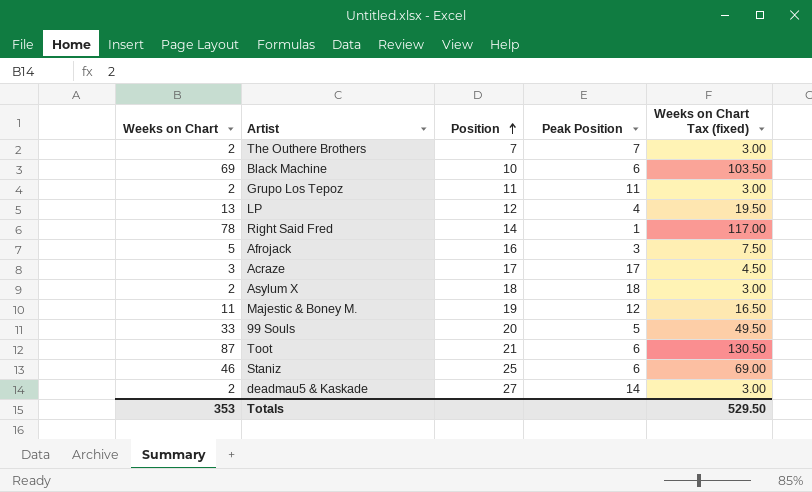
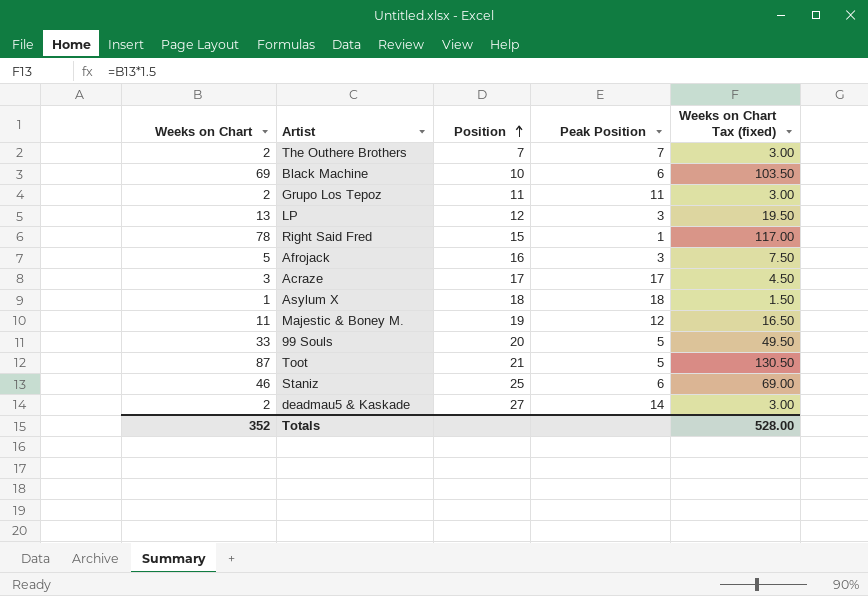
LP | Peak Position: 4 -> 3
Right Said Fred | Position: 14 -> 15
Asylum X | Weeks on Chart: 2 -> 1
Asylum X | Weeks on Chart Tax (fixed): 3.00 -> 1.50
Toot | Peak Position: 6 -> 5
Totals | Weeks on Chart: 353 -> 352
Totals | Weeks on Chart Tax (fixed): 529.50 -> 528.00

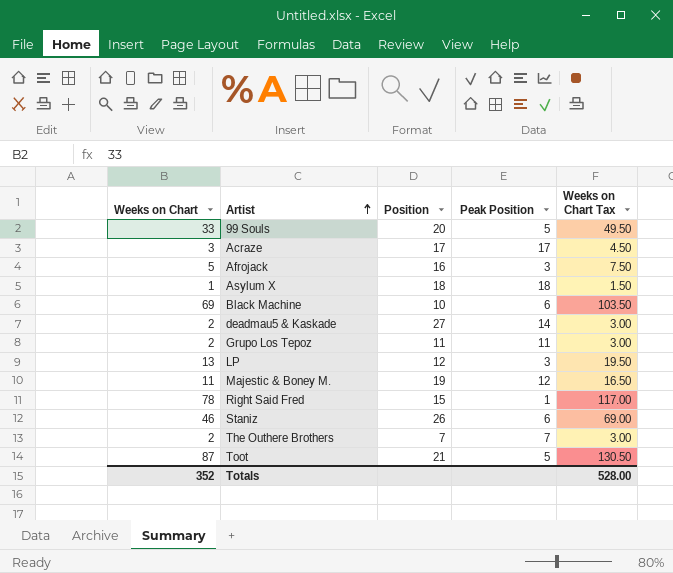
row order: Position ascending -> Artist ascending
column name: Weeks on Chart Tax (fixed) -> Weeks on Chart Tax
Staniz | Position: 25 -> 26

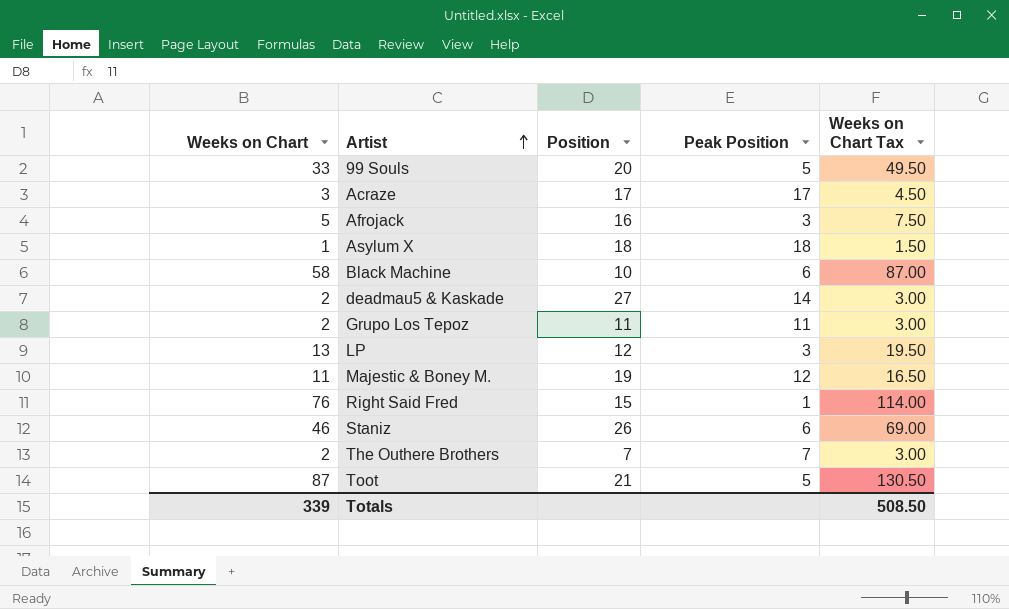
Black Machine | Weeks on Chart: 69 -> 58
Black Machine | Weeks on Chart Tax: 103.50 -> 87.00
Right Said Fred | Weeks on Chart: 78 -> 76
Right Said Fred | Weeks on Chart Tax: 117.00 -> 114.00
Totals | Weeks on Chart: 352 -> 339
Totals | Weeks on Chart Tax: 528.00 -> 508.50

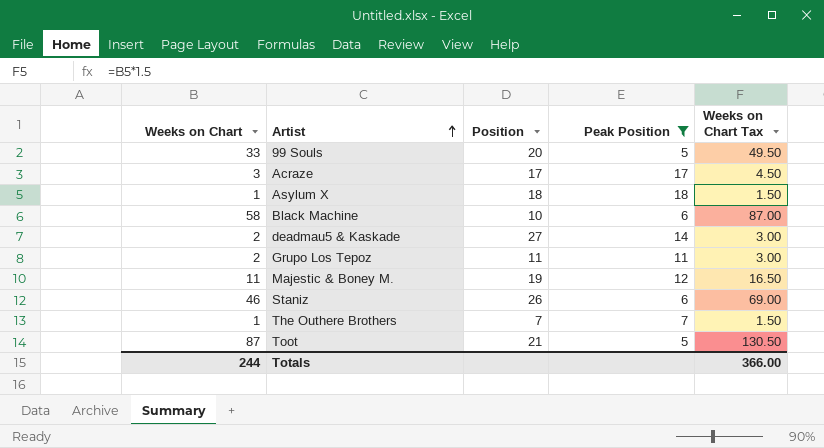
filter: none -> Peak Position >= 5
The Outhere Brothers | Weeks on Chart: 2 -> 1
The Outhere Brothers | Weeks on Chart Tax: 3.00 -> 1.50
Totals | Weeks on Chart: 339 -> 244
Totals | Weeks on Chart Tax: 508.50 -> 366.00

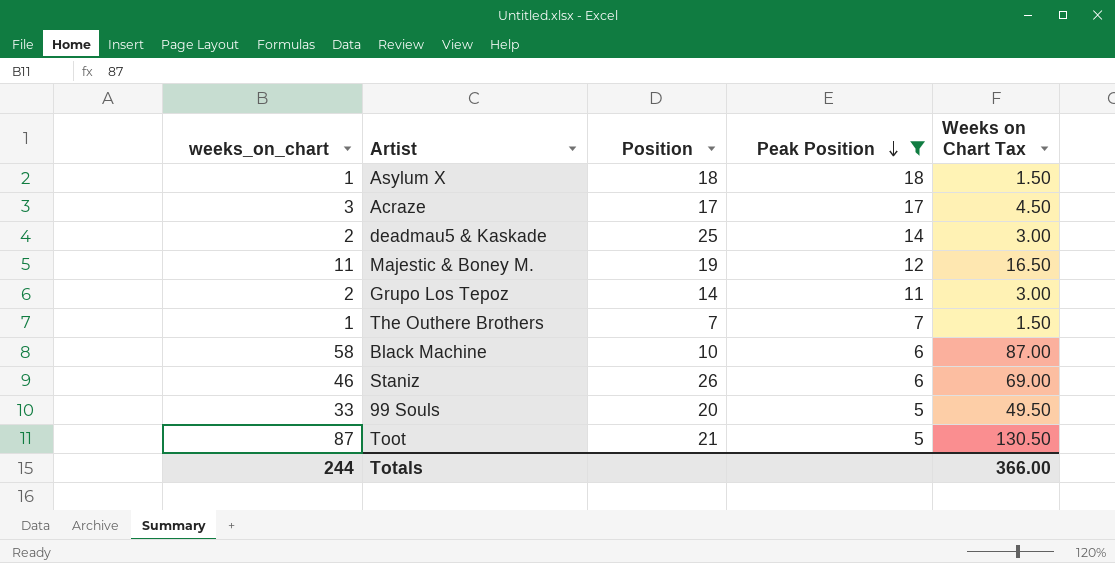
row order: Artist ascending -> Peak Position descending
column name: Weeks on Chart -> weeks_on_chart
deadmau5 & Kaskade | Position: 27 -> 25
Grupo Los Tepoz | Position: 11 -> 14

